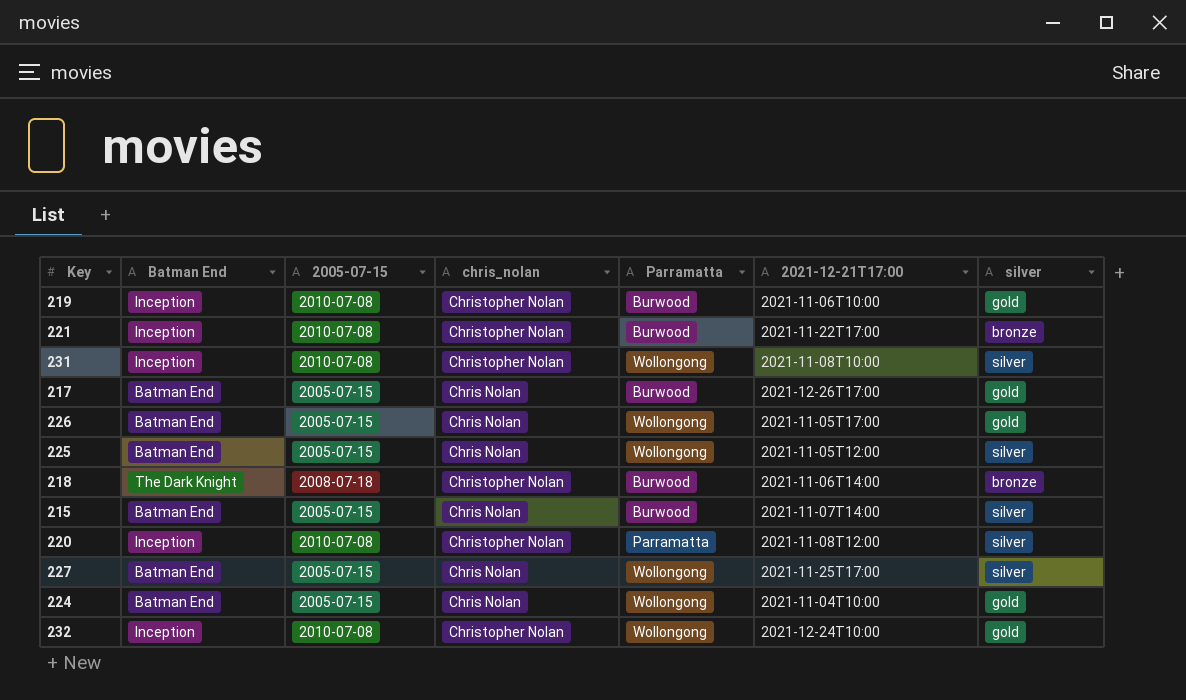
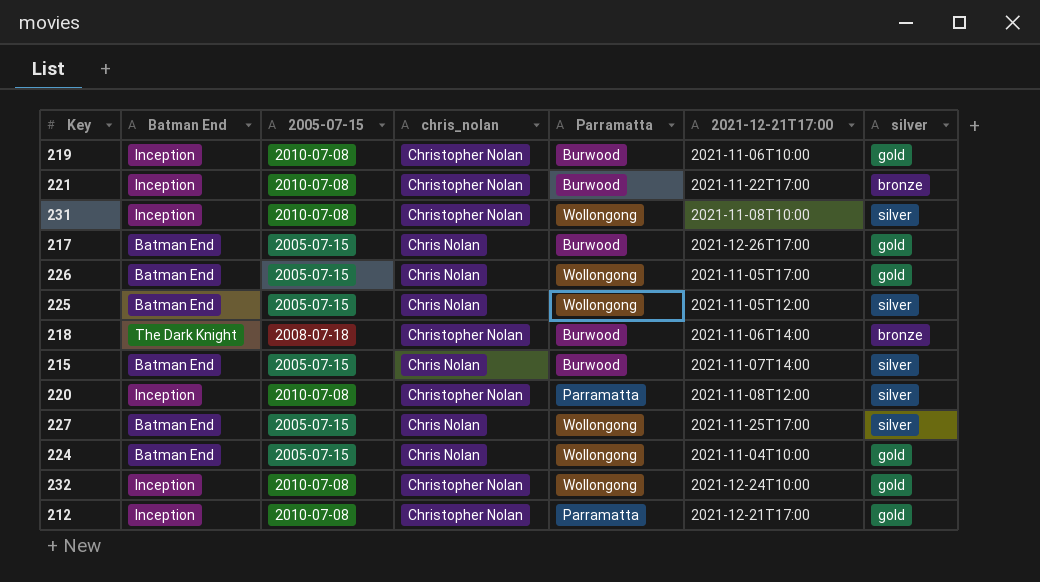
row 212: none -> Inception | 2010-07-08 | Christopher Nolan | Parramatta | 2021-12-21T17:00 | gold

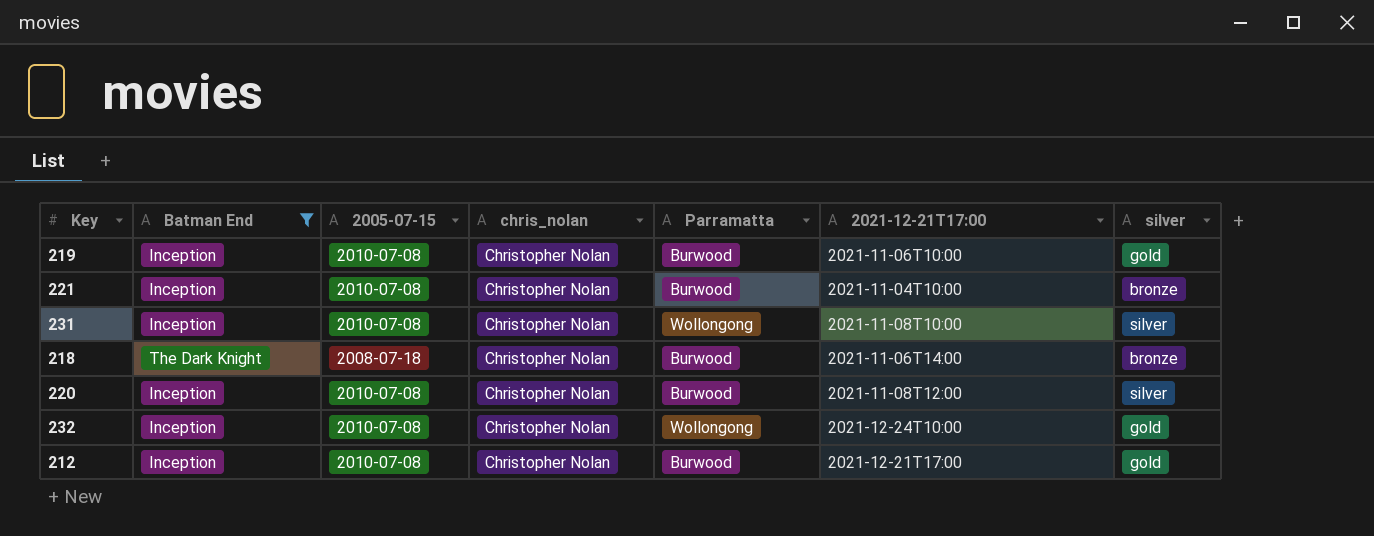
filter: none -> Batman End != Batman End
221 | 2021-12-21T17:00: 2021-11-22T17:00 -> 2021-11-04T10:00
220 | Parramatta: Parramatta -> Burwood
212 | Parramatta: Parramatta -> Burwood

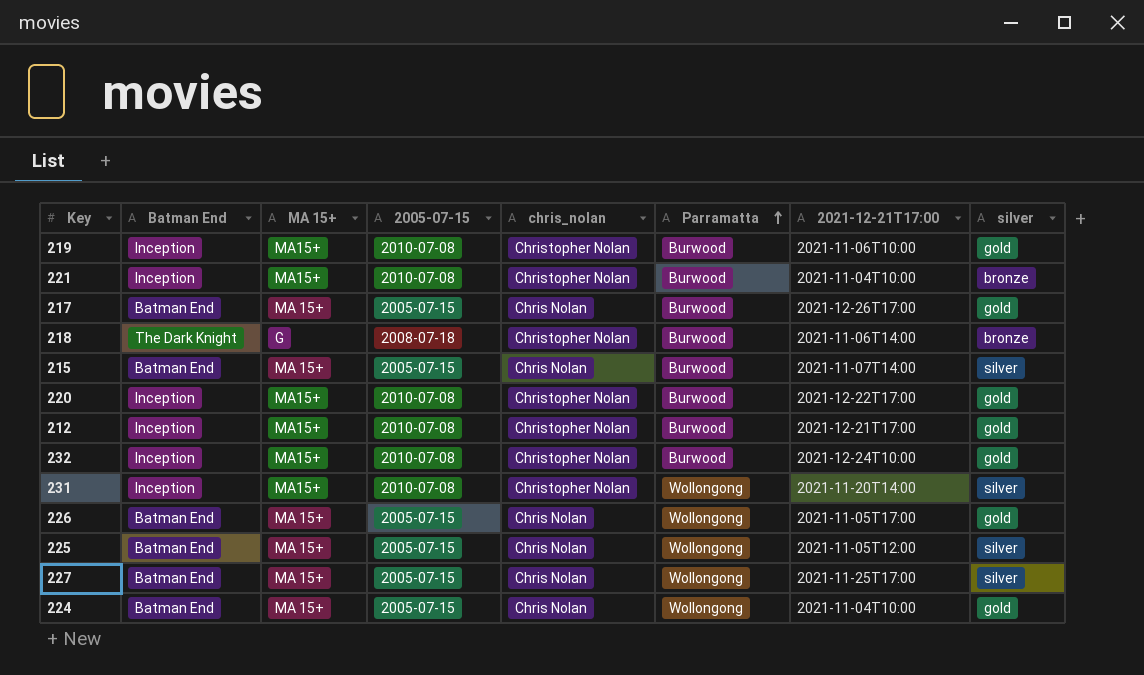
filter: Batman End != Batman End -> none
row order: none -> Parramatta ascending
column MA 15+ | position: none -> 3
220 | 2021-12-21T17:00: 2021-11-08T12:00 -> 2021-12-22T17:00
220 | silver: silver -> gold
232 | Parramatta: Wollongong -> Burwood
231 | 2021-12-21T17:00: 2021-11-08T10:00 -> 2021-11-20T14:00

